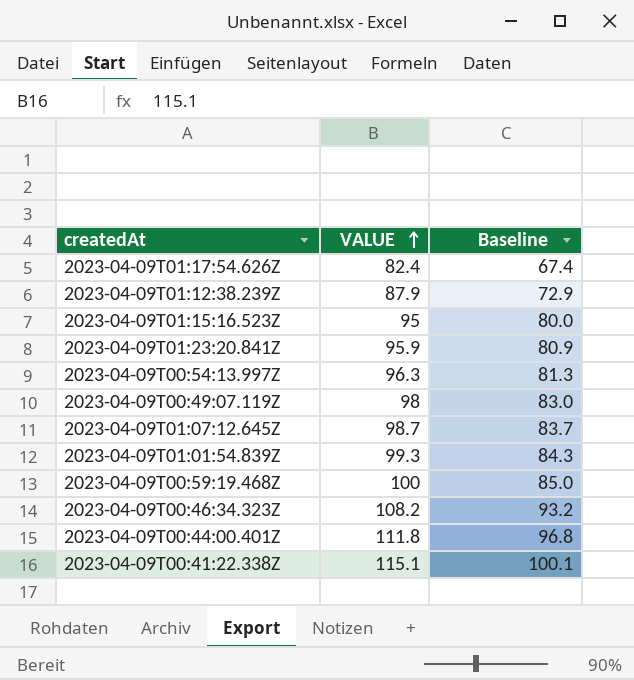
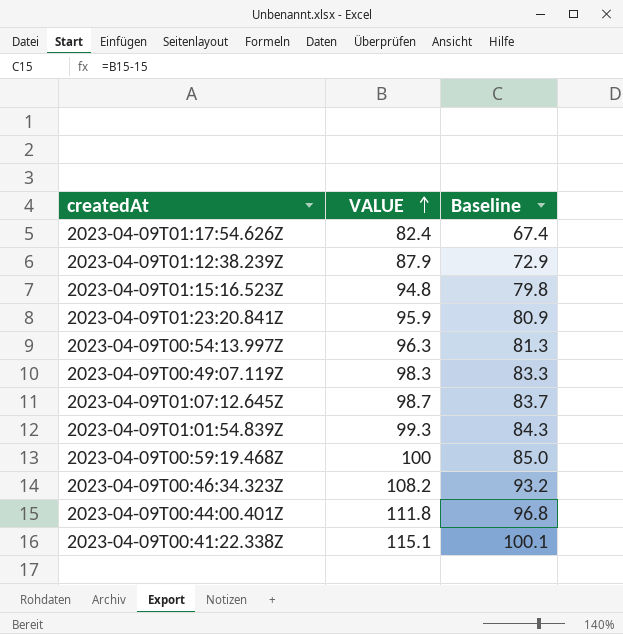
2023-04-09T01:15:16.523Z | VALUE: 95 -> 94.8
2023-04-09T01:15:16.523Z | Baseline: 80.0 -> 79.8
2023-04-09T00:49:07.119Z | VALUE: 98 -> 98.3
2023-04-09T00:49:07.119Z | Baseline: 83.0 -> 83.3

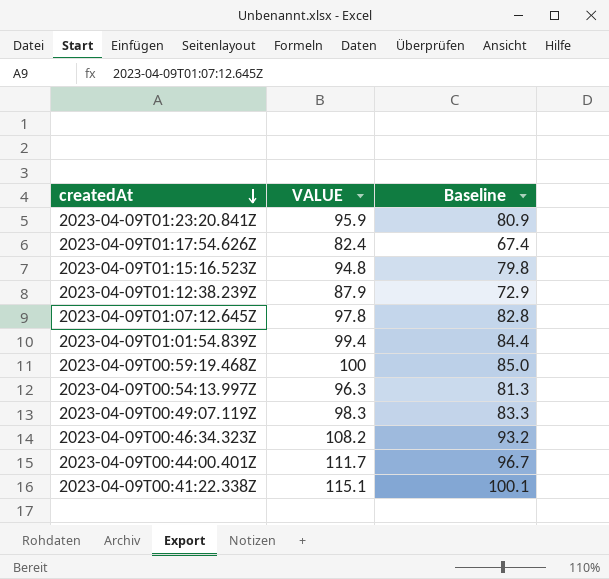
row order: VALUE ascending -> createdAt descending
2023-04-09T01:07:12.645Z | VALUE: 98.7 -> 97.8
2023-04-09T01:07:12.645Z | Baseline: 83.7 -> 82.8
2023-04-09T01:01:54.839Z | VALUE: 99.3 -> 99.4
2023-04-09T01:01:54.839Z | Baseline: 84.3 -> 84.4
2023-04-09T00:44:00.401Z | VALUE: 111.8 -> 111.7
2023-04-09T00:44:00.401Z | Baseline: 96.8 -> 96.7

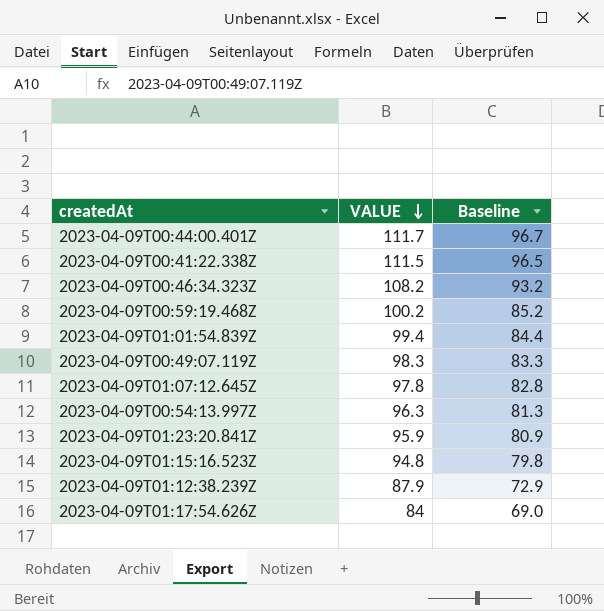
row order: createdAt descending -> VALUE descending
2023-04-09T00:41:22.338Z | VALUE: 115.1 -> 111.5
2023-04-09T00:41:22.338Z | Baseline: 100.1 -> 96.5
2023-04-09T00:59:19.468Z | VALUE: 100 -> 100.2
2023-04-09T00:59:19.468Z | Baseline: 85.0 -> 85.2
2023-04-09T01:17:54.626Z | VALUE: 82.4 -> 84
2023-04-09T01:17:54.626Z | Baseline: 67.4 -> 69.0

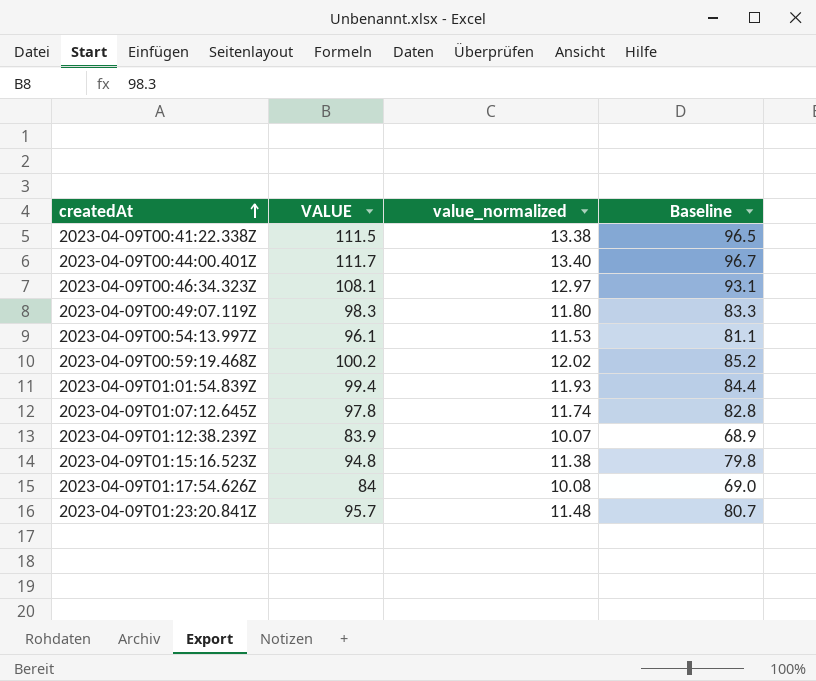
row order: VALUE descending -> createdAt ascending
column value_normalized | formula: none -> [VALUE] * 0.12
2023-04-09T00:46:34.323Z | VALUE: 108.2 -> 108.1
2023-04-09T00:46:34.323Z | Baseline: 93.2 -> 93.1
2023-04-09T00:54:13.997Z | VALUE: 96.3 -> 96.1
2023-04-09T00:54:13.997Z | Baseline: 81.3 -> 81.1
2023-04-09T01:12:38.239Z | VALUE: 87.9 -> 83.9
2023-04-09T01:12:38.239Z | Baseline: 72.9 -> 68.9
2023-04-09T01:23:20.841Z | VALUE: 95.9 -> 95.7
2023-04-09T01:23:20.841Z | Baseline: 80.9 -> 80.7

